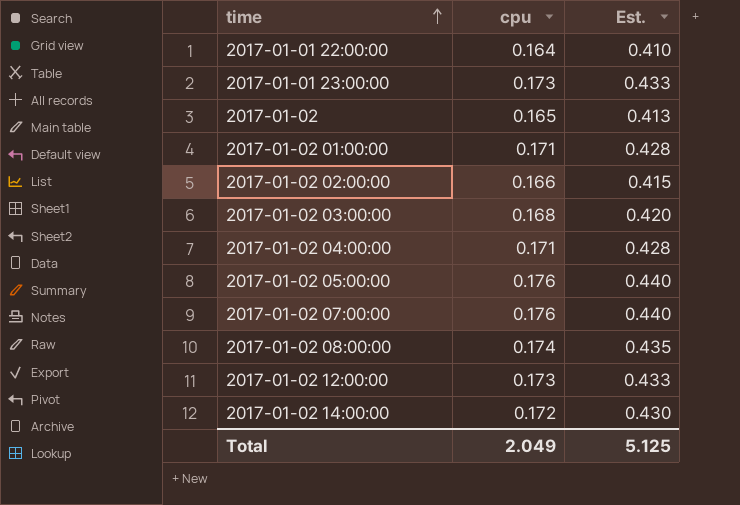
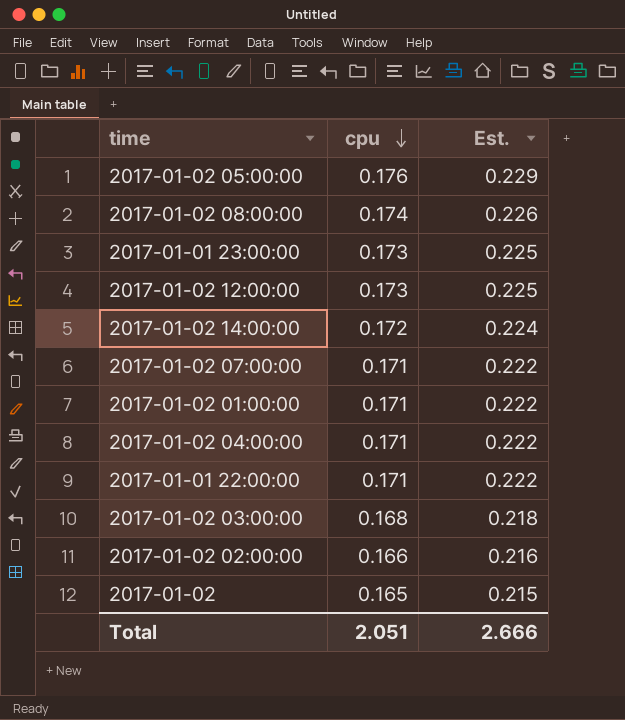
row order: time ascending -> cpu descending
column Est. | formula: [cpu] * 2.5 -> [cpu] * 1.3
2017-01-02 07:00:00 | cpu: 0.176 -> 0.171
2017-01-01 22:00:00 | cpu: 0.164 -> 0.171
Total | cpu: 2.049 -> 2.051
Total | Est.: 5.125 -> 2.666

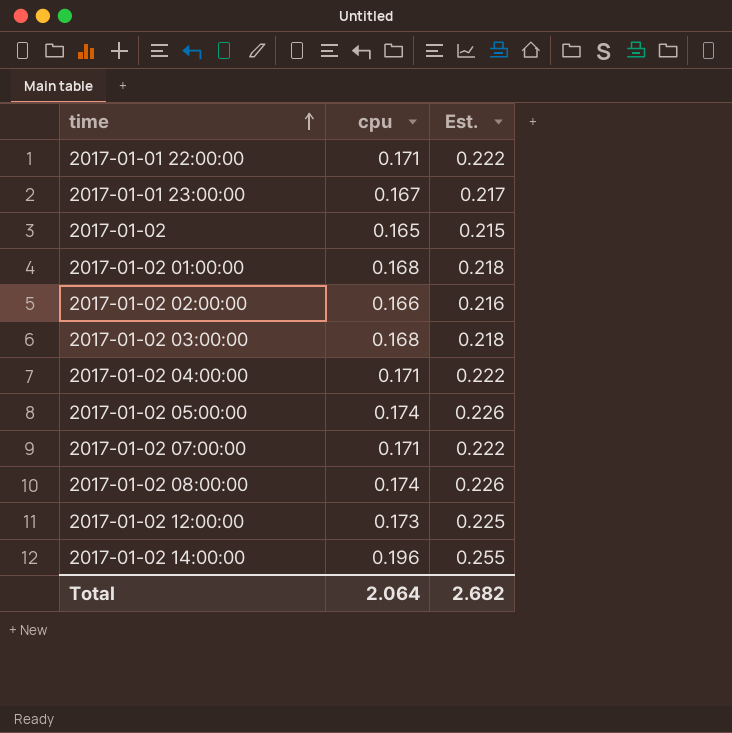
row order: cpu descending -> time ascending
2017-01-01 23:00:00 | cpu: 0.173 -> 0.167
2017-01-01 23:00:00 | Est.: 0.225 -> 0.217
2017-01-02 01:00:00 | cpu: 0.171 -> 0.168
2017-01-02 01:00:00 | Est.: 0.222 -> 0.218
2017-01-02 05:00:00 | cpu: 0.176 -> 0.174
2017-01-02 05:00:00 | Est.: 0.229 -> 0.226
2017-01-02 14:00:00 | cpu: 0.172 -> 0.196
2017-01-02 14:00:00 | Est.: 0.224 -> 0.255
Total | cpu: 2.051 -> 2.064
Total | Est.: 2.666 -> 2.682

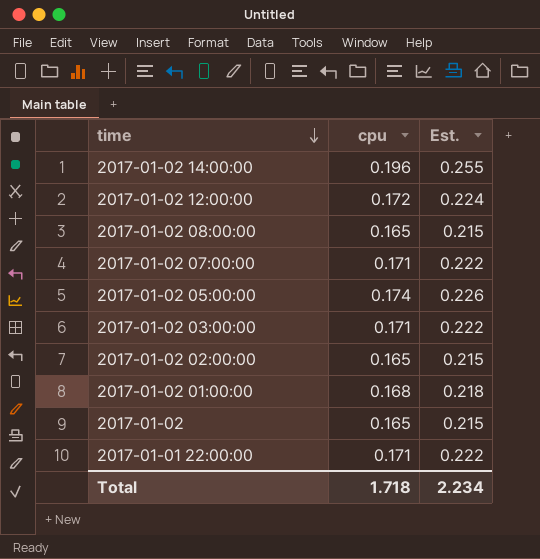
row order: time ascending -> time descending
row 2017-01-01 23:00:00: 0.167 | 0.217 -> none
row 2017-01-02 04:00:00: 0.171 | 0.222 -> none
2017-01-02 12:00:00 | cpu: 0.173 -> 0.172
2017-01-02 12:00:00 | Est.: 0.225 -> 0.224
2017-01-02 08:00:00 | cpu: 0.174 -> 0.165
2017-01-02 08:00:00 | Est.: 0.226 -> 0.215
2017-01-02 03:00:00 | cpu: 0.168 -> 0.171
2017-01-02 03:00:00 | Est.: 0.218 -> 0.222
2017-01-02 02:00:00 | cpu: 0.166 -> 0.165
2017-01-02 02:00:00 | Est.: 0.216 -> 0.215
Total | cpu: 2.064 -> 1.718
Total | Est.: 2.682 -> 2.234

